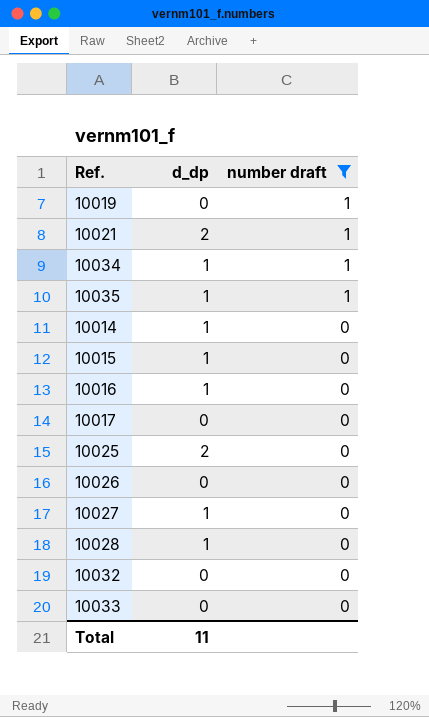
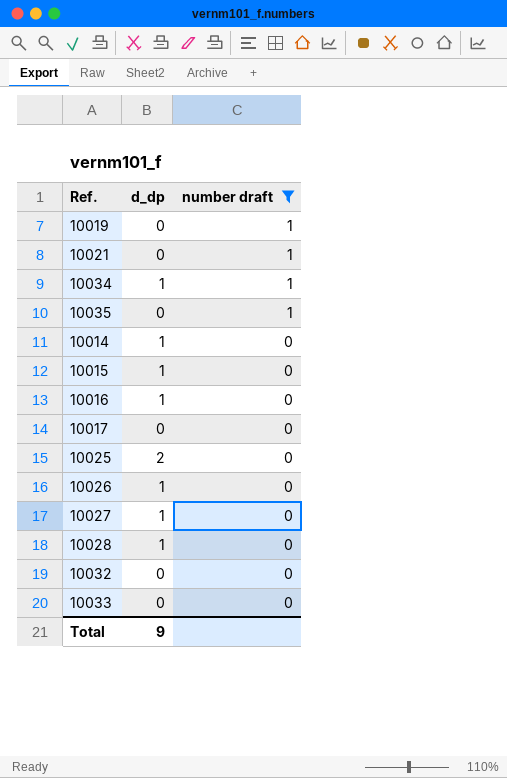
10021 | d_dp: 2 -> 0
10035 | d_dp: 1 -> 0
10026 | d_dp: 0 -> 1
Total | d_dp: 11 -> 9

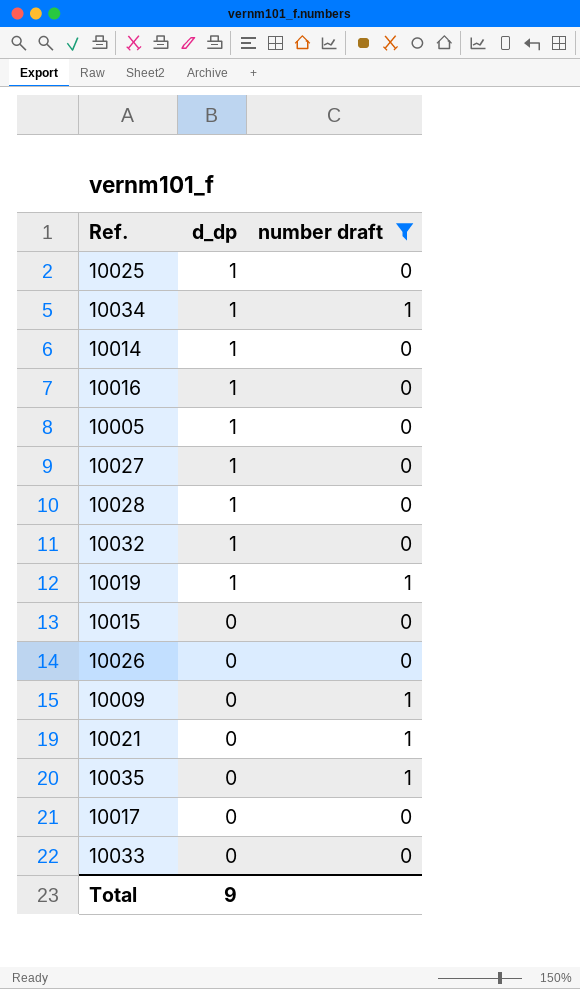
row order: number draft descending -> d_dp descending
10025 | d_dp: 2 -> 1
row 10005: none -> 1 | 0
10032 | d_dp: 0 -> 1
10019 | d_dp: 0 -> 1
10015 | d_dp: 1 -> 0
10026 | d_dp: 1 -> 0
row 10009: none -> 0 | 1

